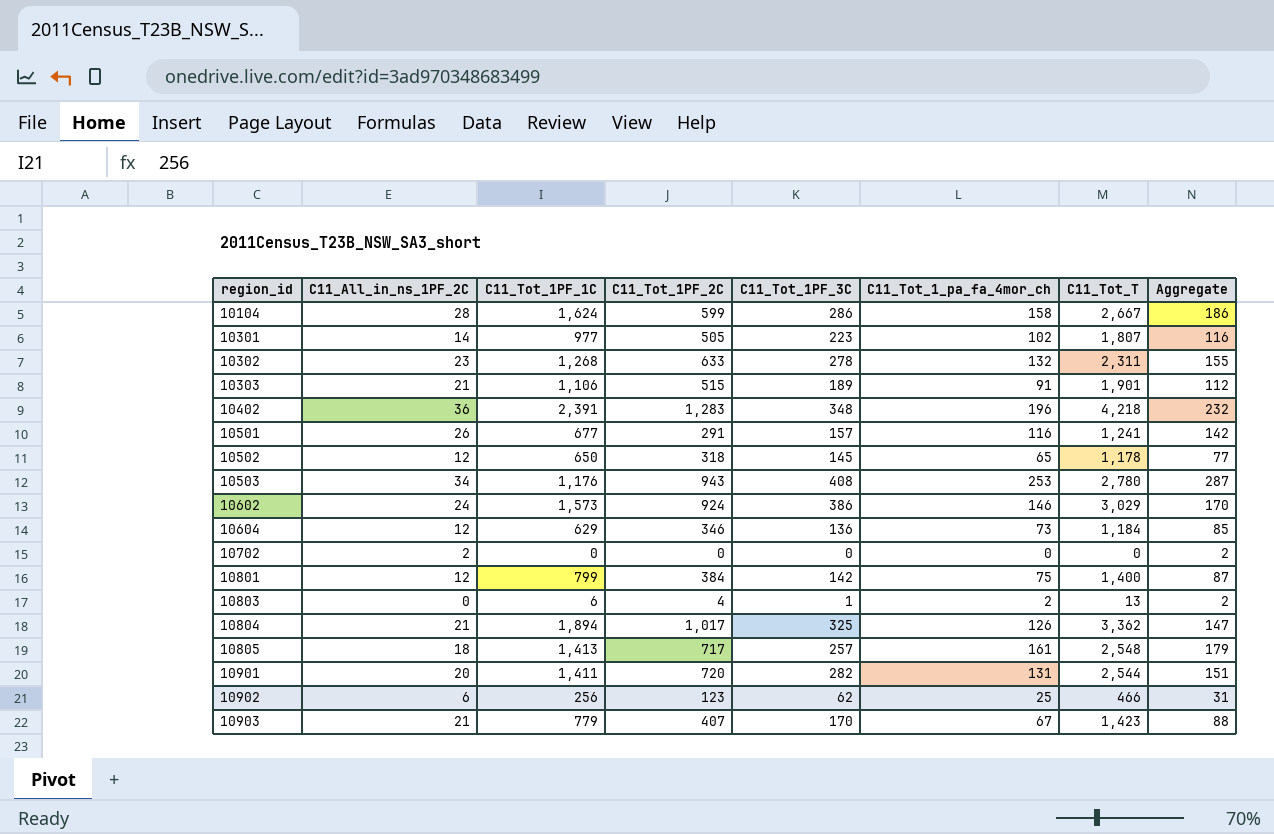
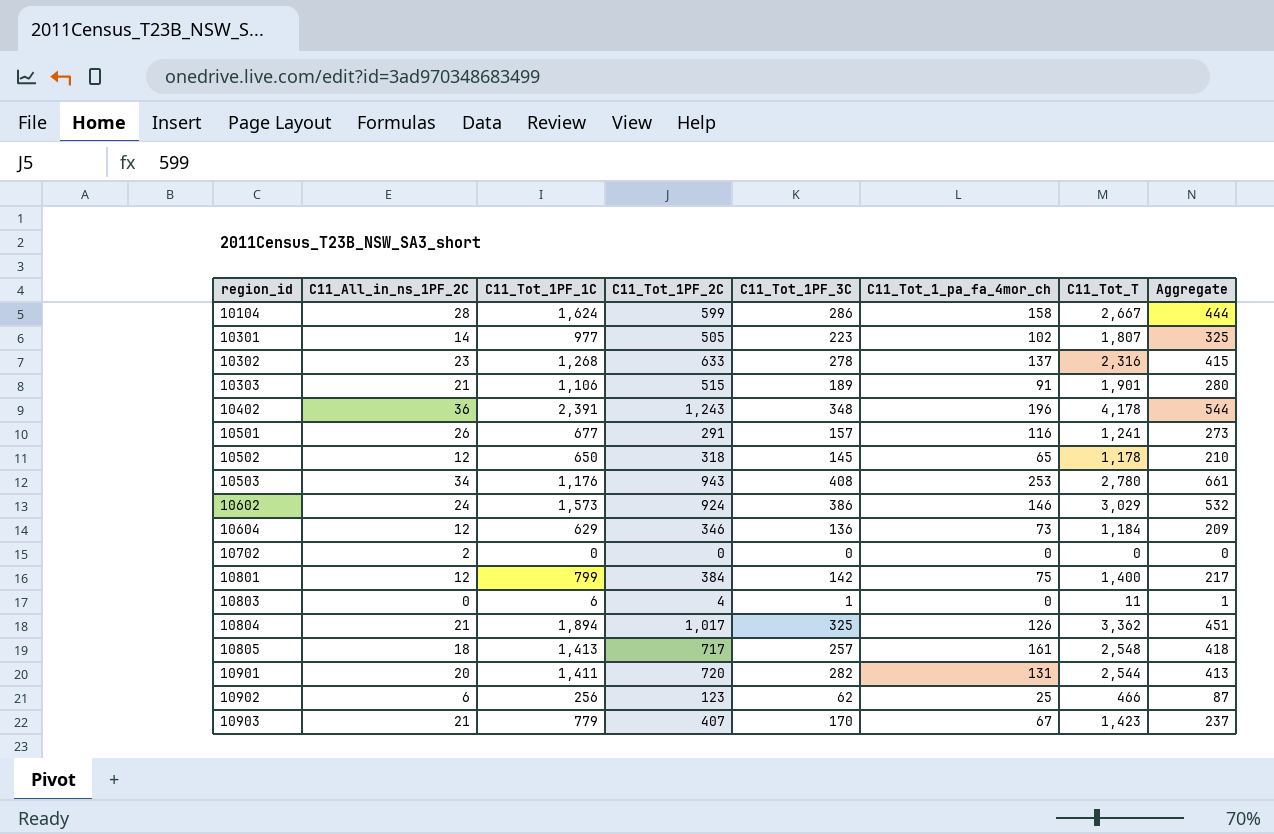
column Aggregate | formula: [C11_All_in_ns_1PF_2C] + [C11_Tot_1_pa_fa_4mor_ch] -> [C11_Tot_1PF_3C] + [C11_Tot_1_pa_fa_4mor_ch]
10302 | C11_Tot_1_pa_fa_4mor_ch: 132 -> 137
10302 | C11_Tot_T: 2,311 -> 2,316
10402 | C11_Tot_1PF_2C: 1,283 -> 1,243
10402 | C11_Tot_T: 4,218 -> 4,178
10803 | C11_Tot_1_pa_fa_4mor_ch: 2 -> 0
10803 | C11_Tot_T: 13 -> 11

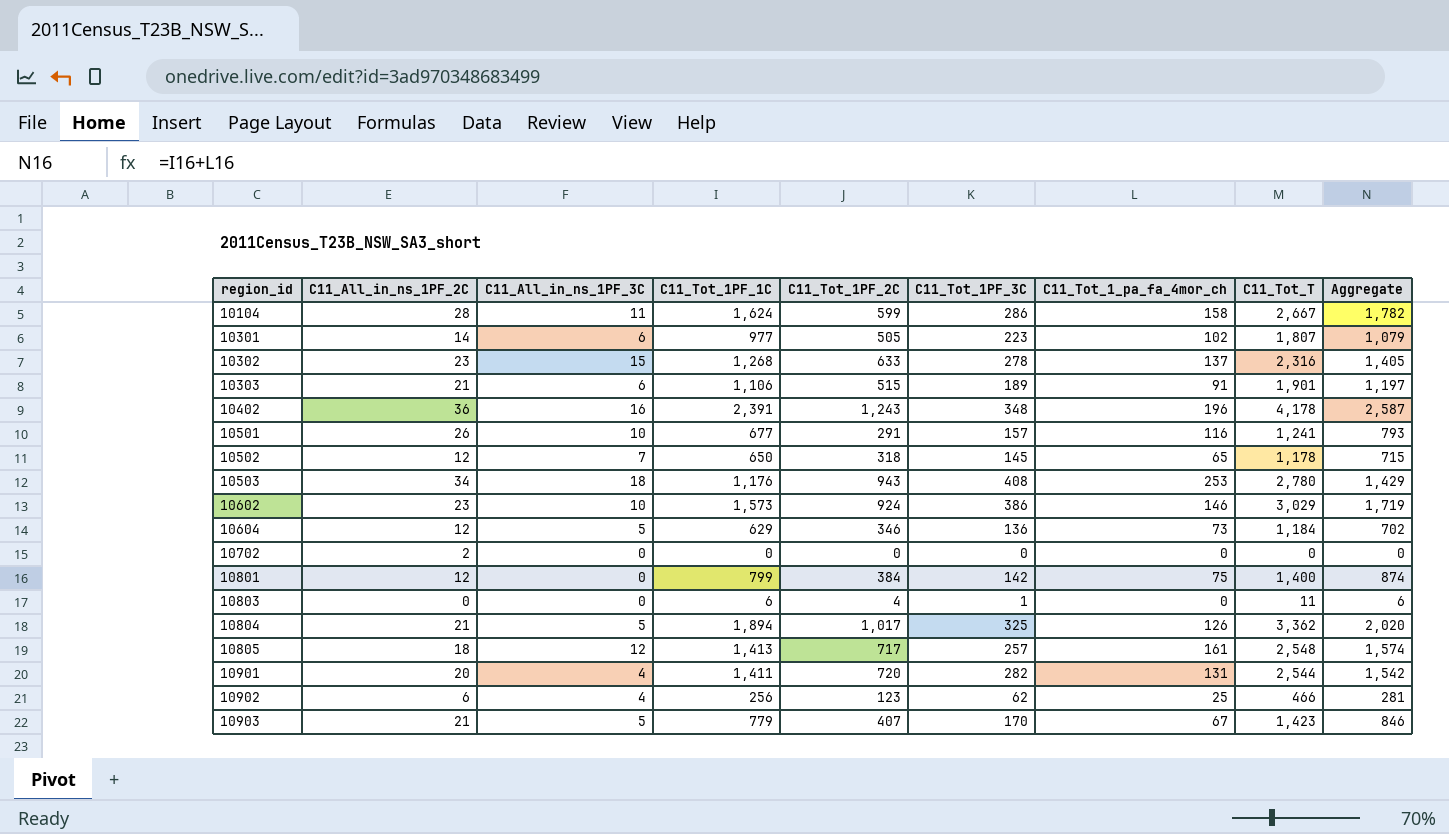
column C11_All_in_ns_1PF_3C | position: none -> 3
column Aggregate | formula: [C11_Tot_1PF_3C] + [C11_Tot_1_pa_fa_4mor_ch] -> [C11_Tot_1PF_1C] + [C11_Tot_1_pa_fa_4mor_ch]
10602 | C11_All_in_ns_1PF_2C: 24 -> 23

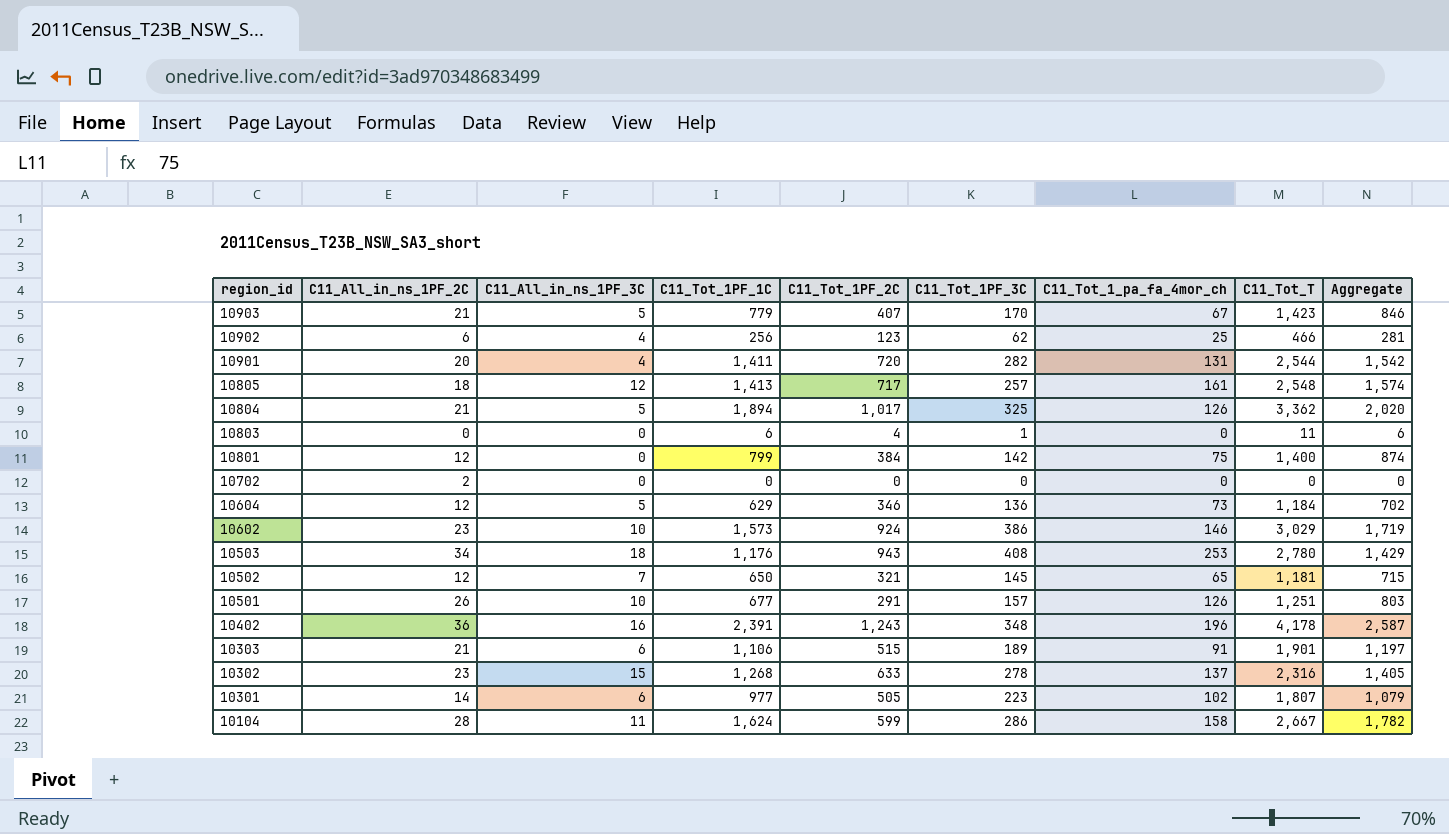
row order: region_id ascending -> region_id descending
10502 | C11_Tot_1PF_2C: 318 -> 321
10502 | C11_Tot_T: 1,178 -> 1,181
10501 | C11_Tot_1_pa_fa_4mor_ch: 116 -> 126
10501 | C11_Tot_T: 1,241 -> 1,251
10501 | Aggregate: 793 -> 803

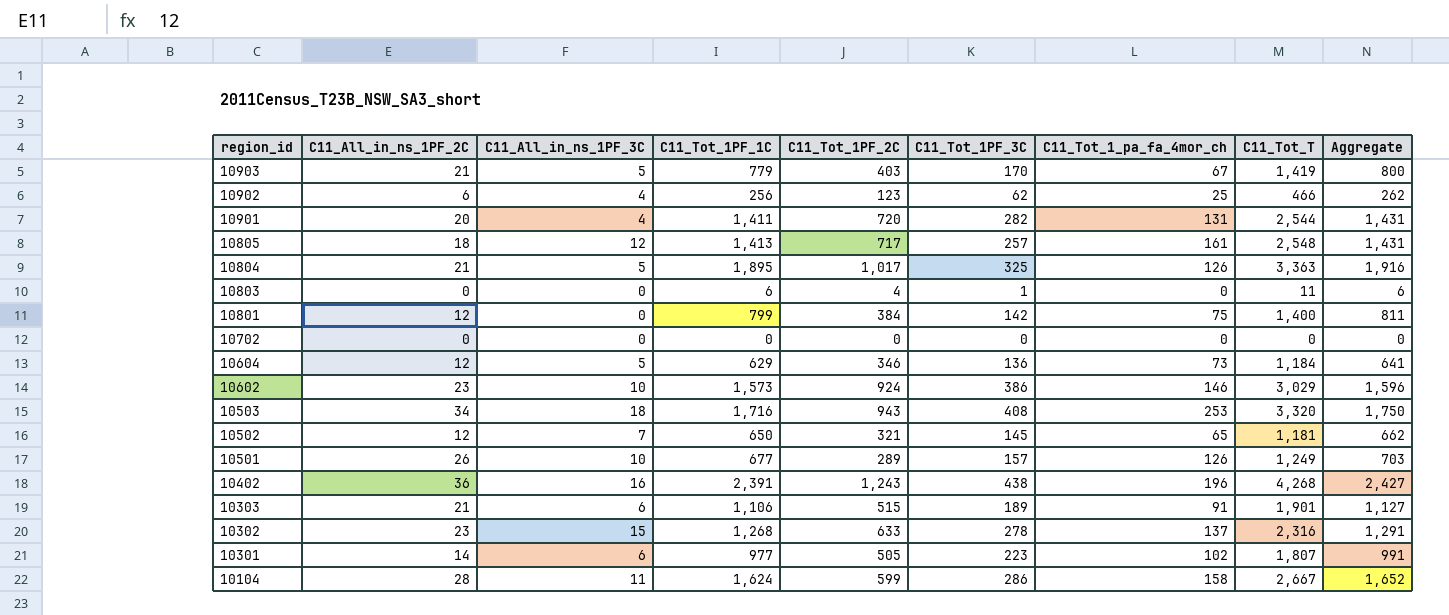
column Aggregate | formula: [C11_Tot_1PF_1C] + [C11_Tot_1_pa_fa_4mor_ch] -> [C11_All_in_ns_1PF_2C] + [C11_Tot_1PF_1C]
10903 | C11_Tot_1PF_2C: 407 -> 403
10903 | C11_Tot_T: 1,423 -> 1,419
10804 | C11_Tot_1PF_1C: 1,894 -> 1,895
10804 | C11_Tot_T: 3,362 -> 3,363
10702 | C11_All_in_ns_1PF_2C: 2 -> 0
10503 | C11_Tot_1PF_1C: 1,176 -> 1,716
10503 | C11_Tot_T: 2,780 -> 3,320
10501 | C11_Tot_1PF_2C: 291 -> 289
10501 | C11_Tot_T: 1,251 -> 1,249
10402 | C11_Tot_1PF_3C: 348 -> 438
10402 | C11_Tot_T: 4,178 -> 4,268

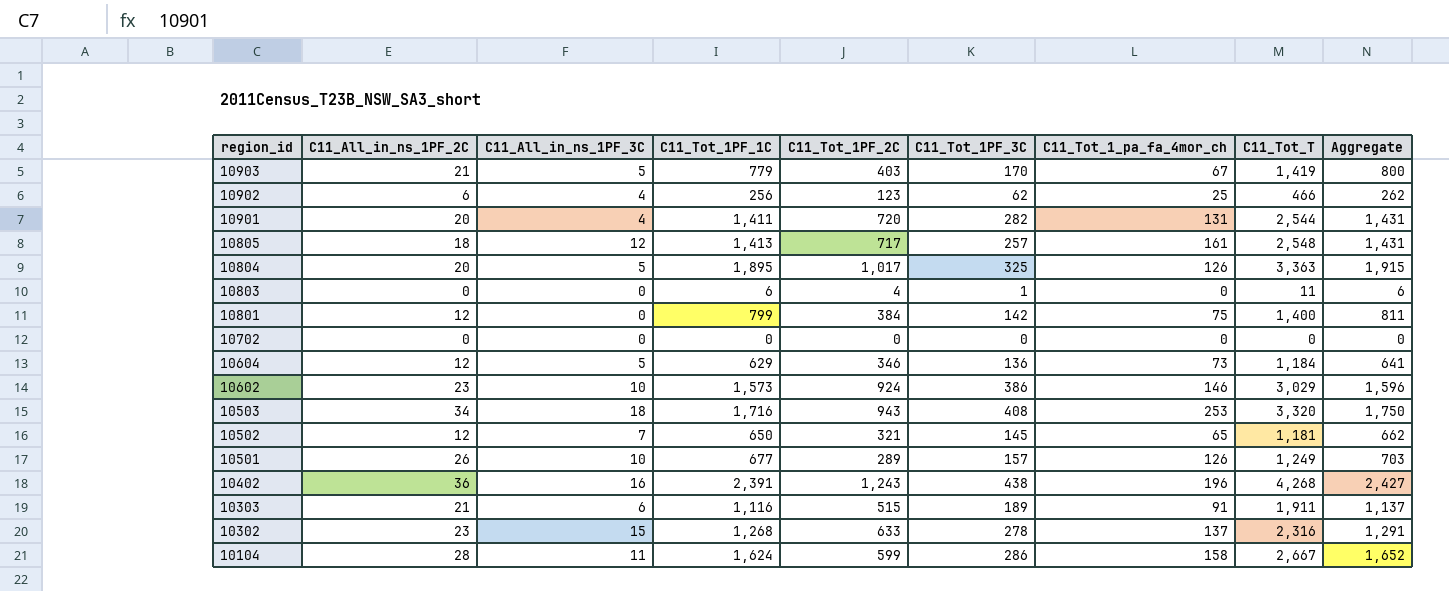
row 10301: 14 | 6 | 977 | 505 | 223 | 102 | 1,807 | 991 -> none
10804 | C11_All_in_ns_1PF_2C: 21 -> 20
10804 | Aggregate: 1,916 -> 1,915
10303 | C11_Tot_1PF_1C: 1,106 -> 1,116
10303 | C11_Tot_T: 1,901 -> 1,911
10303 | Aggregate: 1,127 -> 1,137

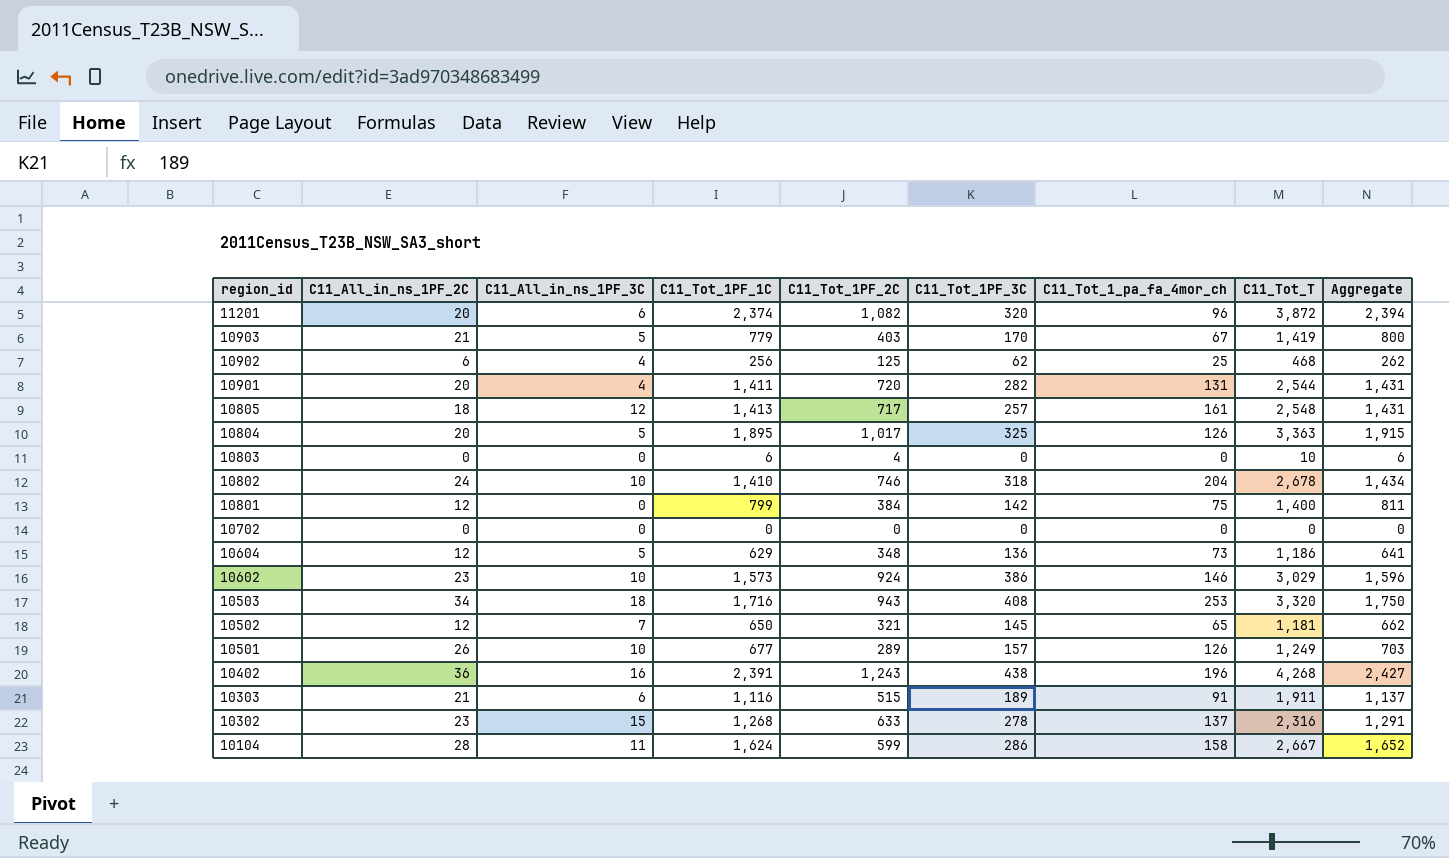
row 11201: none -> 20 | 6 | 2,374 | 1,082 | 320 | 96 | 3,872 | 2,394
10902 | C11_Tot_1PF_2C: 123 -> 125
10902 | C11_Tot_T: 466 -> 468
10803 | C11_Tot_1PF_3C: 1 -> 0
10803 | C11_Tot_T: 11 -> 10
row 10802: none -> 24 | 10 | 1,410 | 746 | 318 | 204 | 2,678 | 1,434
10604 | C11_Tot_1PF_2C: 346 -> 348
10604 | C11_Tot_T: 1,184 -> 1,186

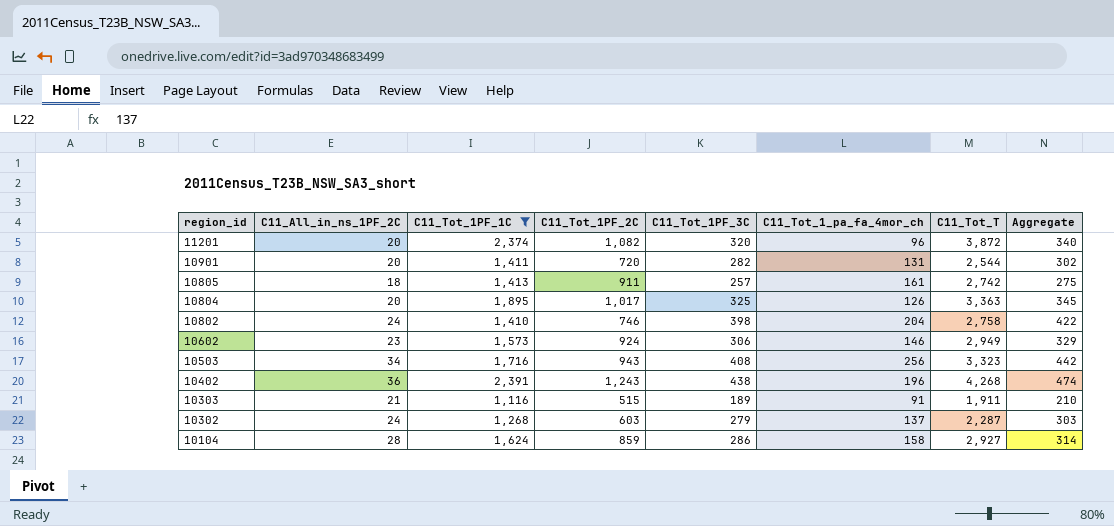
filter: none -> C11_Tot_1PF_1C >= 1,116
column C11_All_in_ns_1PF_3C | position: 3 -> none
column Aggregate | formula: [C11_All_in_ns_1PF_2C] + [C11_Tot_1PF_1C] -> [C11_All_in_ns_1PF_2C] + [C11_Tot_1PF_3C]
10805 | C11_Tot_1PF_2C: 717 -> 911
10805 | C11_Tot_T: 2,548 -> 2,742
10802 | C11_Tot_1PF_3C: 318 -> 398
10802 | C11_Tot_T: 2,678 -> 2,758
10602 | C11_Tot_1PF_3C: 386 -> 306
10602 | C11_Tot_T: 3,029 -> 2,949
10503 | C11_Tot_1_pa_fa_4mor_ch: 253 -> 256
10503 | C11_Tot_T: 3,320 -> 3,323
10302 | C11_All_in_ns_1PF_2C: 23 -> 24
10302 | C11_Tot_1PF_2C: 633 -> 603
10302 | C11_Tot_1PF_3C: 278 -> 279
10302 | C11_Tot_T: 2,316 -> 2,287
10104 | C11_Tot_1PF_2C: 599 -> 859
10104 | C11_Tot_T: 2,667 -> 2,927

